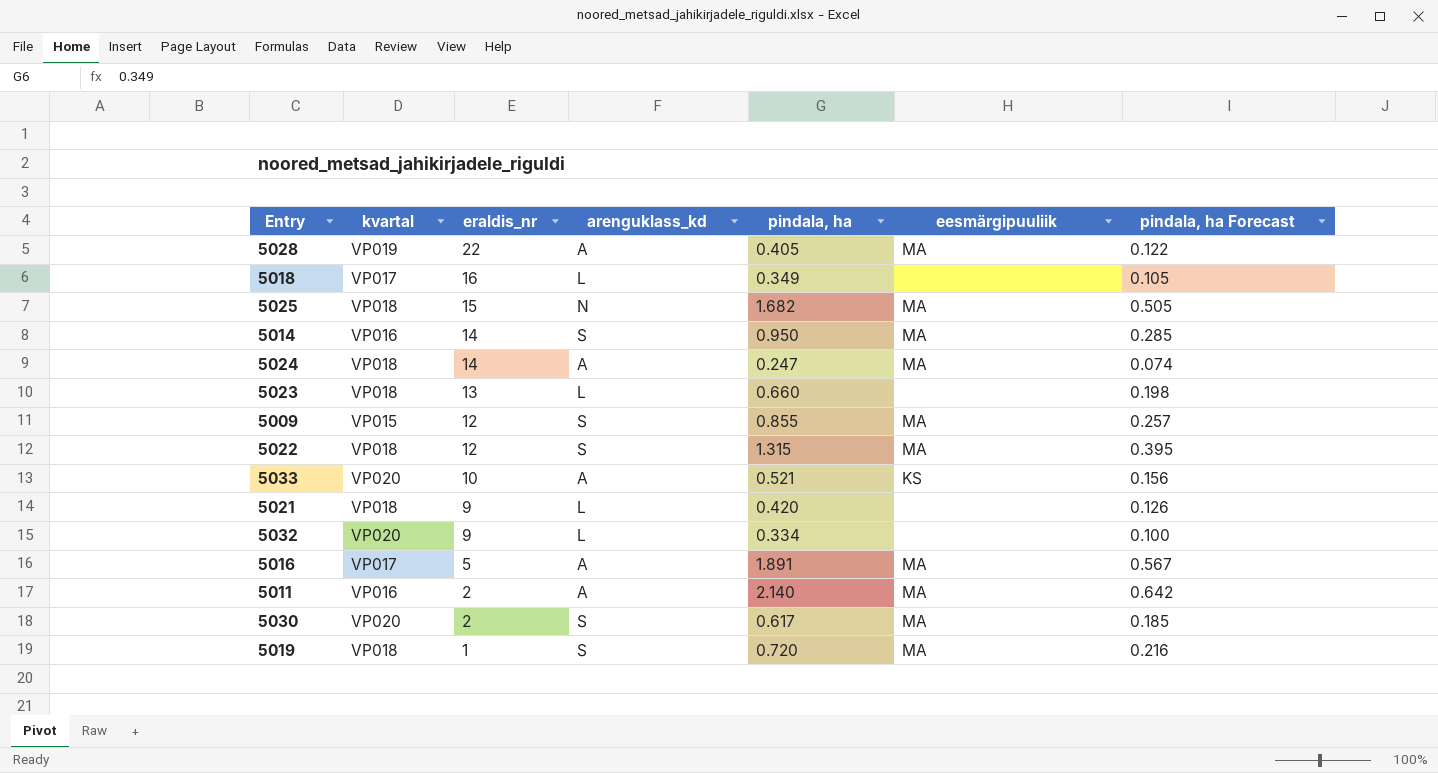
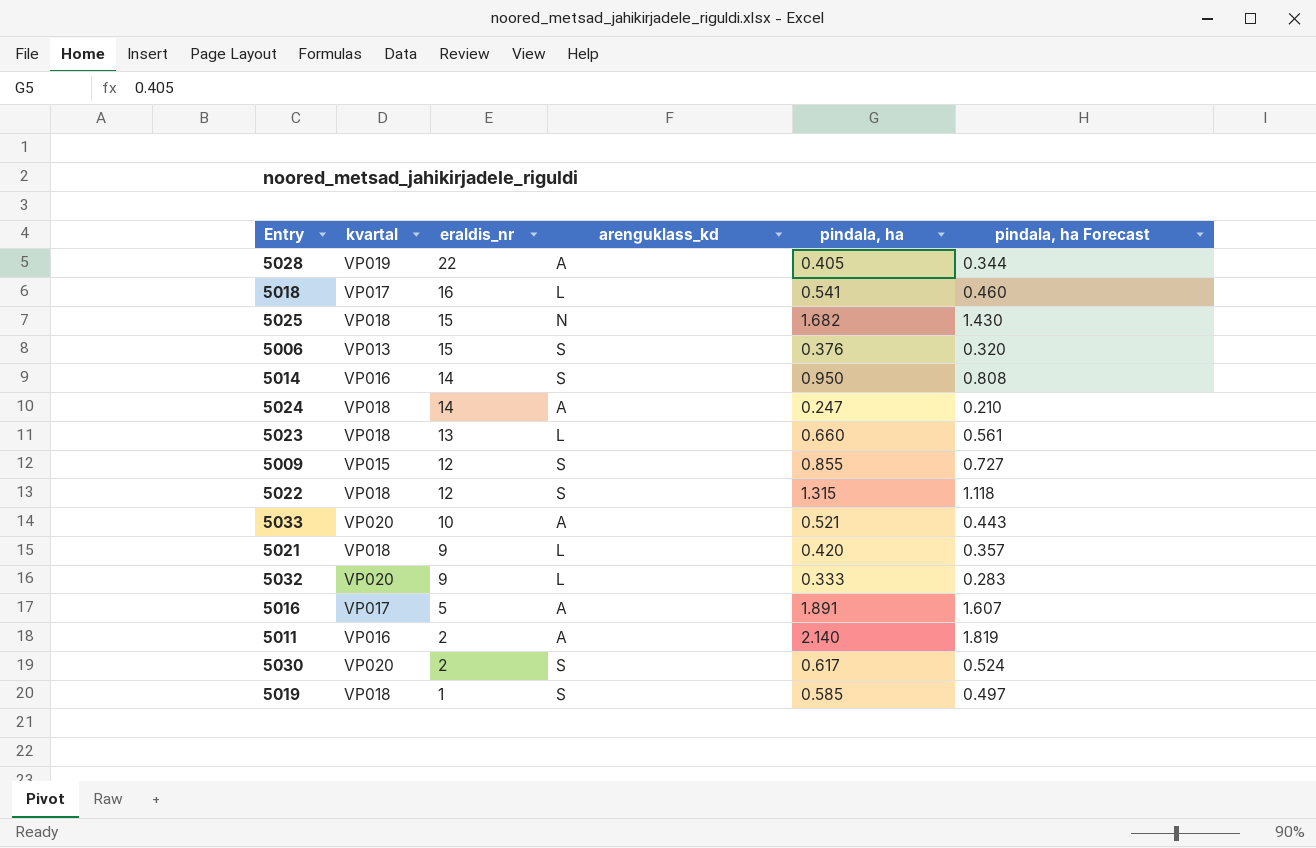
column eesmärgipuuliik | position: 6 -> none
column pindala, ha Forecast | formula: [pindala, ha] * 0.3 -> [pindala, ha] * 0.85
5018 | pindala, ha: 0.349 -> 0.541
row 5006: none -> VP013 | 15 | S | 0.376 | 0.320
5032 | pindala, ha: 0.334 -> 0.333
5019 | pindala, ha: 0.720 -> 0.585

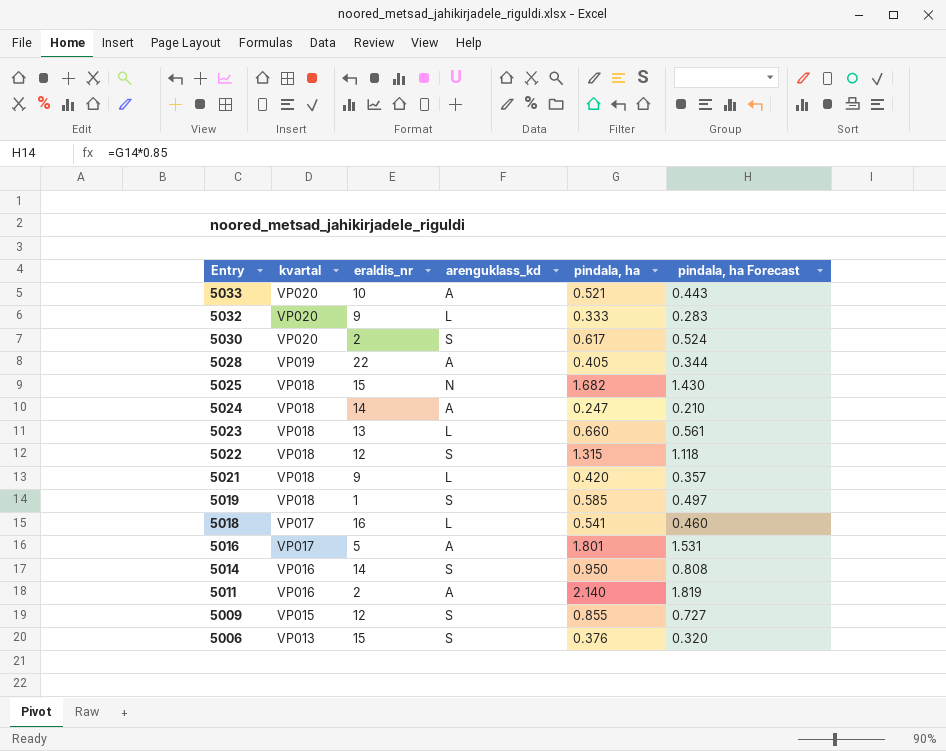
row order: eraldis_nr descending -> Entry descending
5016 | pindala, ha: 1.891 -> 1.801
5016 | pindala, ha Forecast: 1.607 -> 1.531

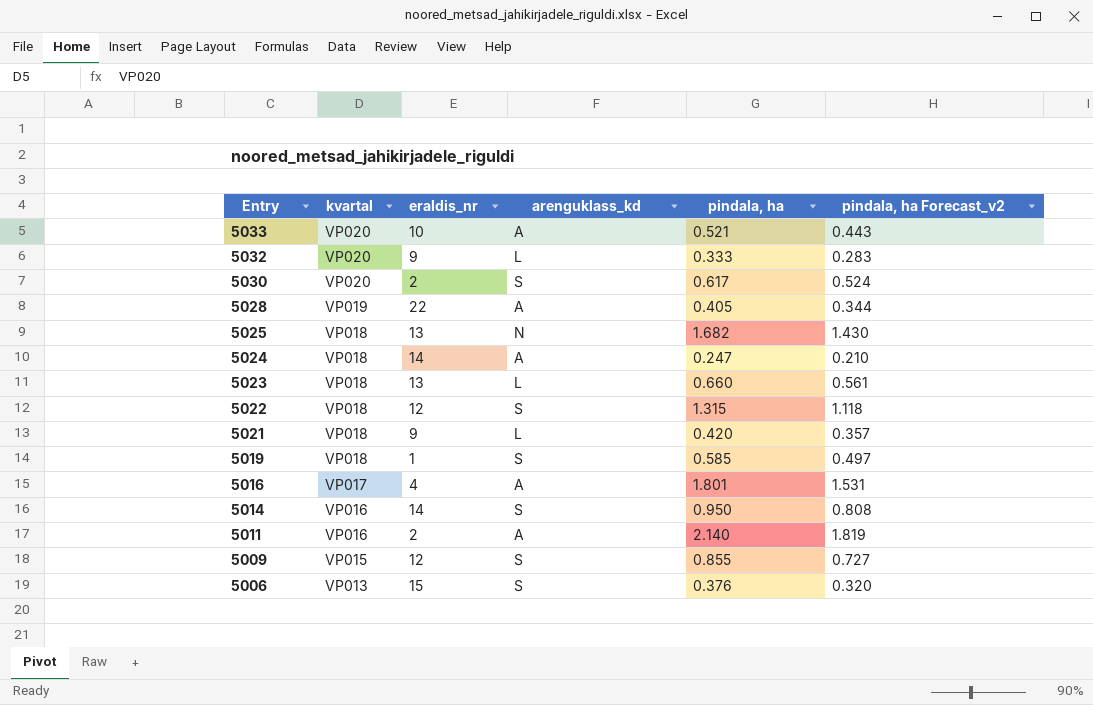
column name: pindala, ha Forecast -> pindala, ha Forecast_v2
row 5018: VP017 | 16 | L | 0.541 | 0.460 -> none
5025 | eraldis_nr: 15 -> 13
5016 | eraldis_nr: 5 -> 4

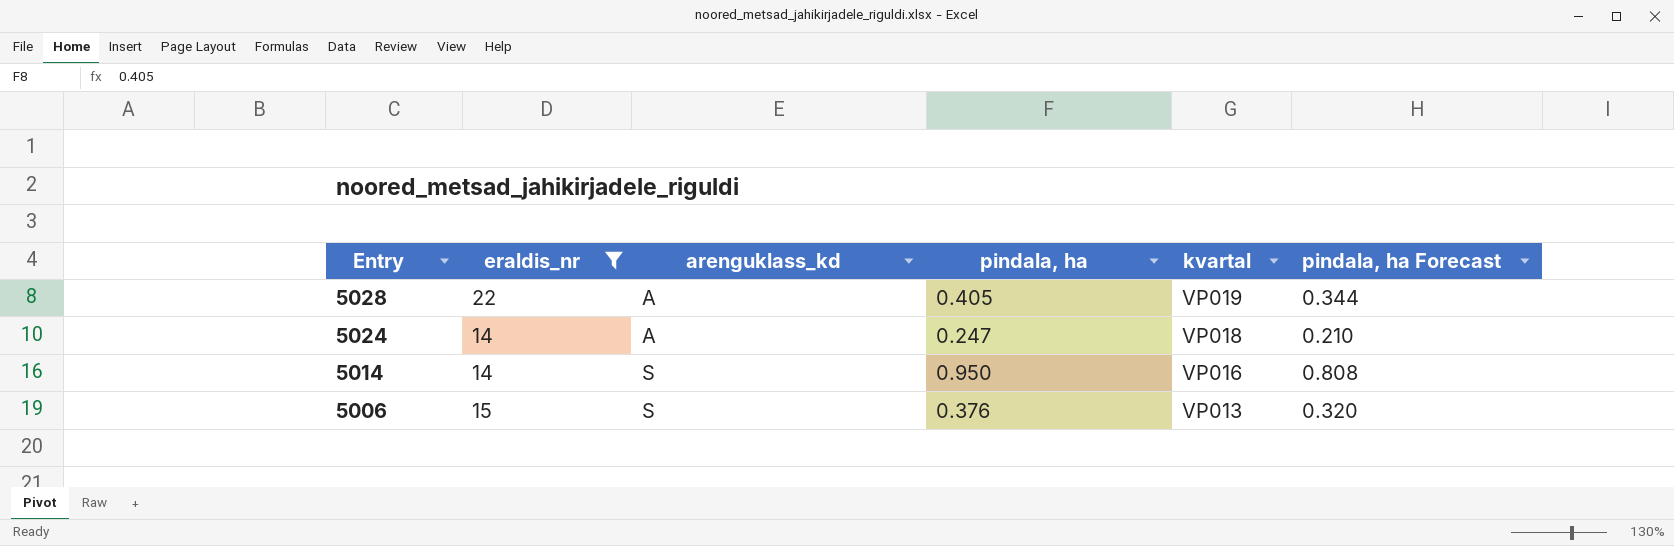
filter: none -> eraldis_nr >= 14
column kvartal | position: 2 -> 5
column name: pindala, ha Forecast_v2 -> pindala, ha Forecast

